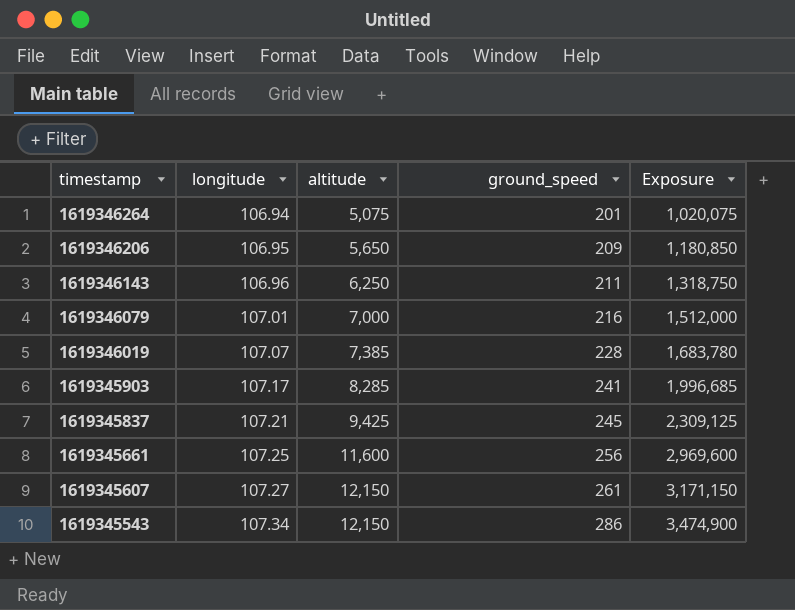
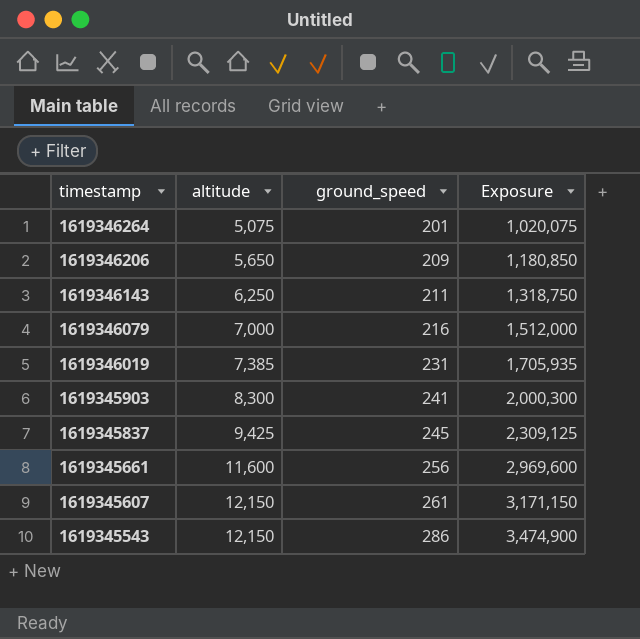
column longitude | position: 2 -> none
1619346019 | ground_speed: 228 -> 231
1619346019 | Exposure: 1,683,780 -> 1,705,935
1619345903 | altitude: 8,285 -> 8,300
1619345903 | Exposure: 1,996,685 -> 2,000,300

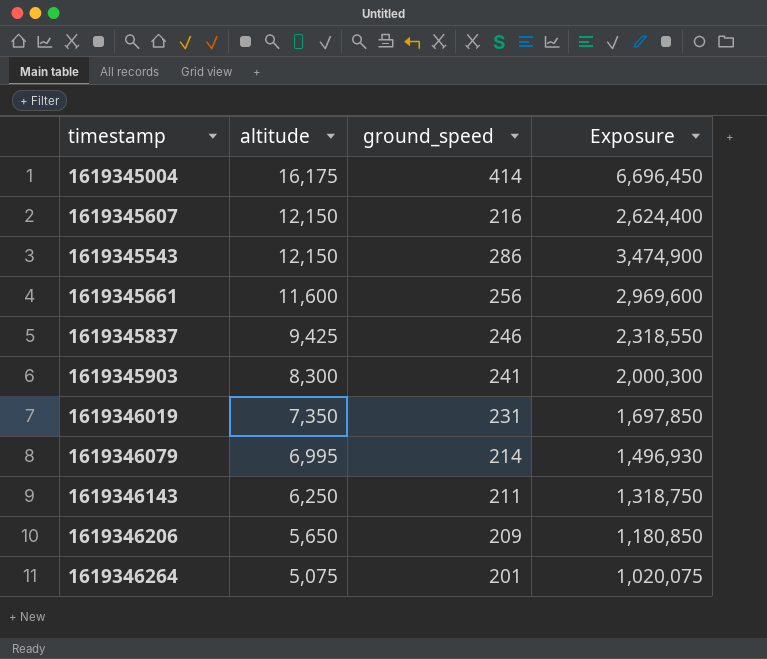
row order: timestamp descending -> altitude descending
row 1619345004: none -> 16,175 | 414 | 6,696,450
1619345607 | ground_speed: 261 -> 216
1619345607 | Exposure: 3,171,150 -> 2,624,400
1619345837 | ground_speed: 245 -> 246
1619345837 | Exposure: 2,309,125 -> 2,318,550
1619346019 | altitude: 7,385 -> 7,350
1619346019 | Exposure: 1,705,935 -> 1,697,850
1619346079 | altitude: 7,000 -> 6,995
1619346079 | ground_speed: 216 -> 214
1619346079 | Exposure: 1,512,000 -> 1,496,930

